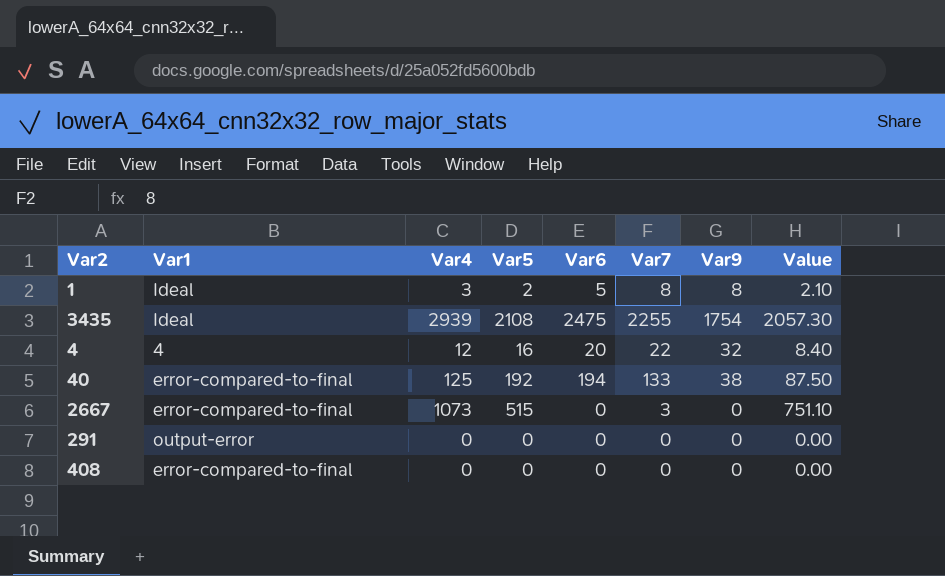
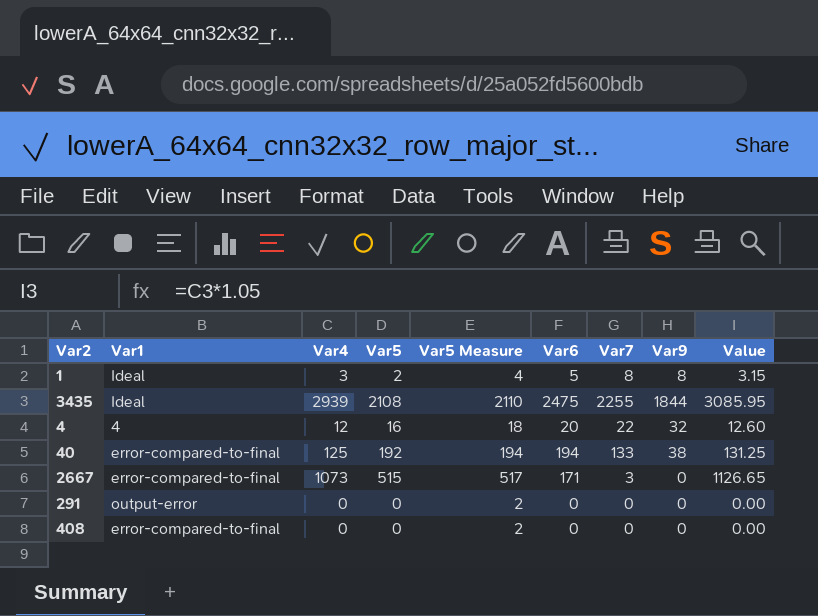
column Var5 Measure | formula: none -> [Var5] + 2
column Value | formula: [Var4] * 0.7 -> [Var4] * 1.05
3435 | Var9: 1754 -> 1844
2667 | Var6: 0 -> 171

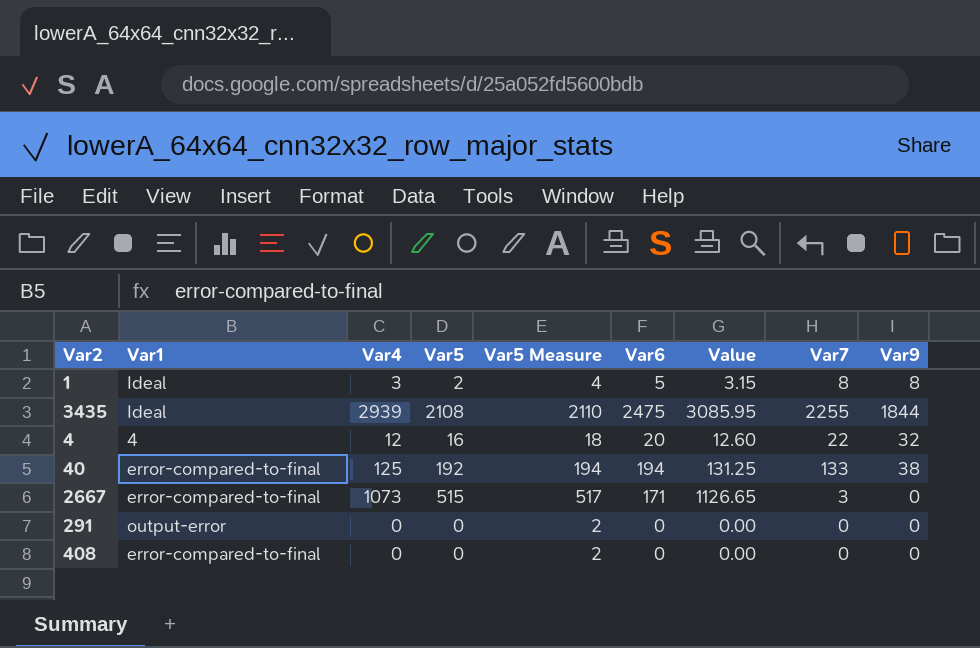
column Value | position: 9 -> 7

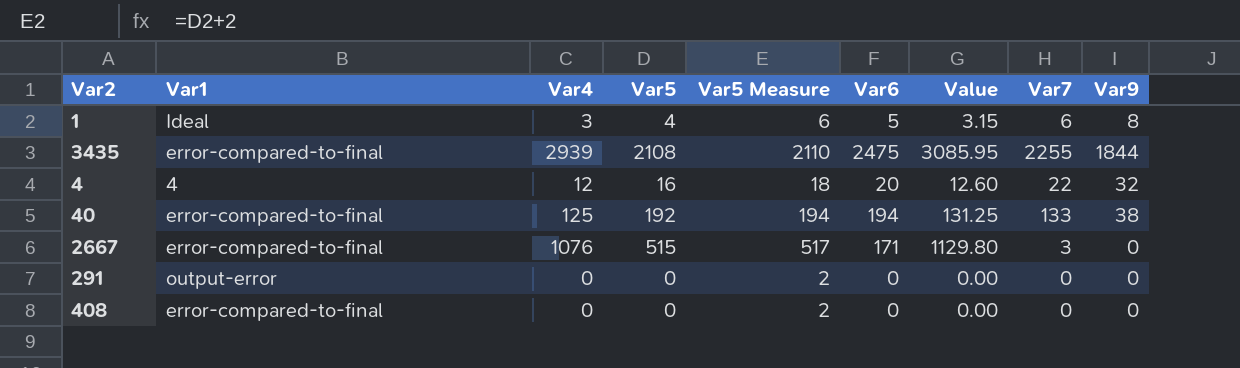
1 | Var5: 2 -> 4
1 | Var5 Measure: 4 -> 6
1 | Var7: 8 -> 6
3435 | Var1: Ideal -> error-compared-to-final
2667 | Var4: 1073 -> 1076
2667 | Value: 1126.65 -> 1129.80

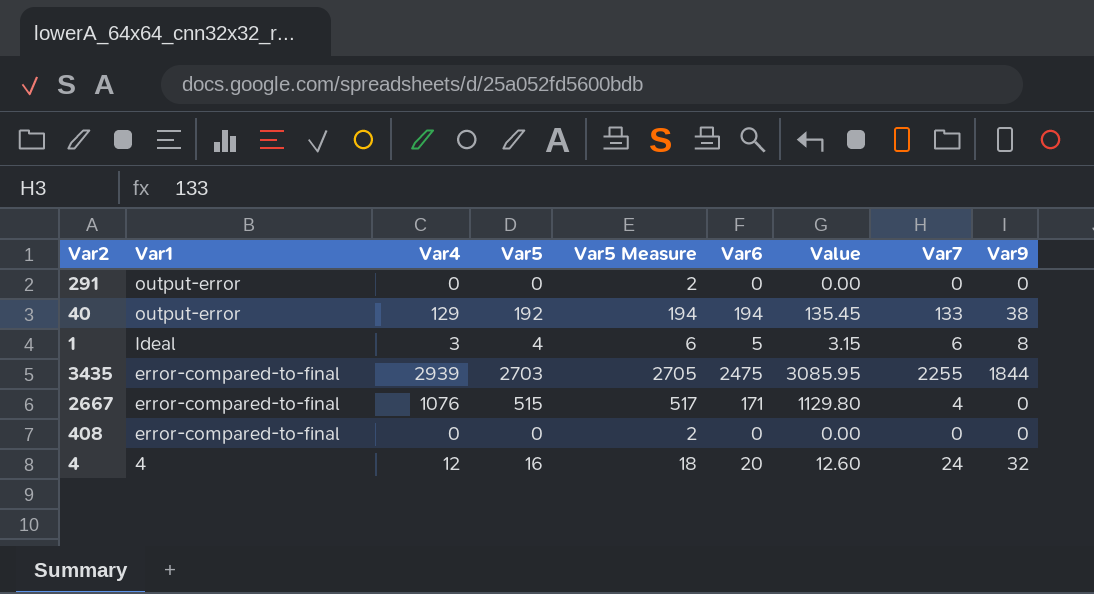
row order: none -> Var1 descending
40 | Var1: error-compared-to-final -> output-error
40 | Var4: 125 -> 129
40 | Value: 131.25 -> 135.45
3435 | Var5: 2108 -> 2703
3435 | Var5 Measure: 2110 -> 2705
2667 | Var7: 3 -> 4
4 | Var7: 22 -> 24

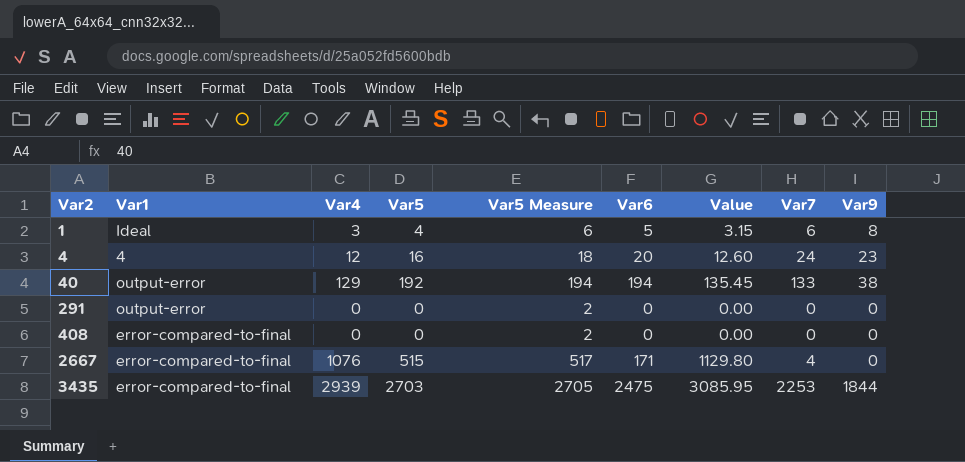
row order: Var1 descending -> Var2 ascending
4 | Var9: 32 -> 23
3435 | Var7: 2255 -> 2253

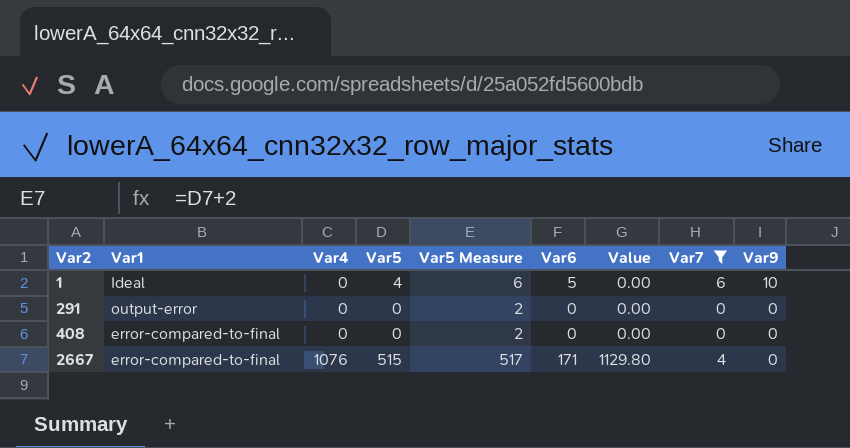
filter: none -> Var7 <= 6
1 | Var4: 3 -> 0
1 | Value: 3.15 -> 0.00
1 | Var9: 8 -> 10

